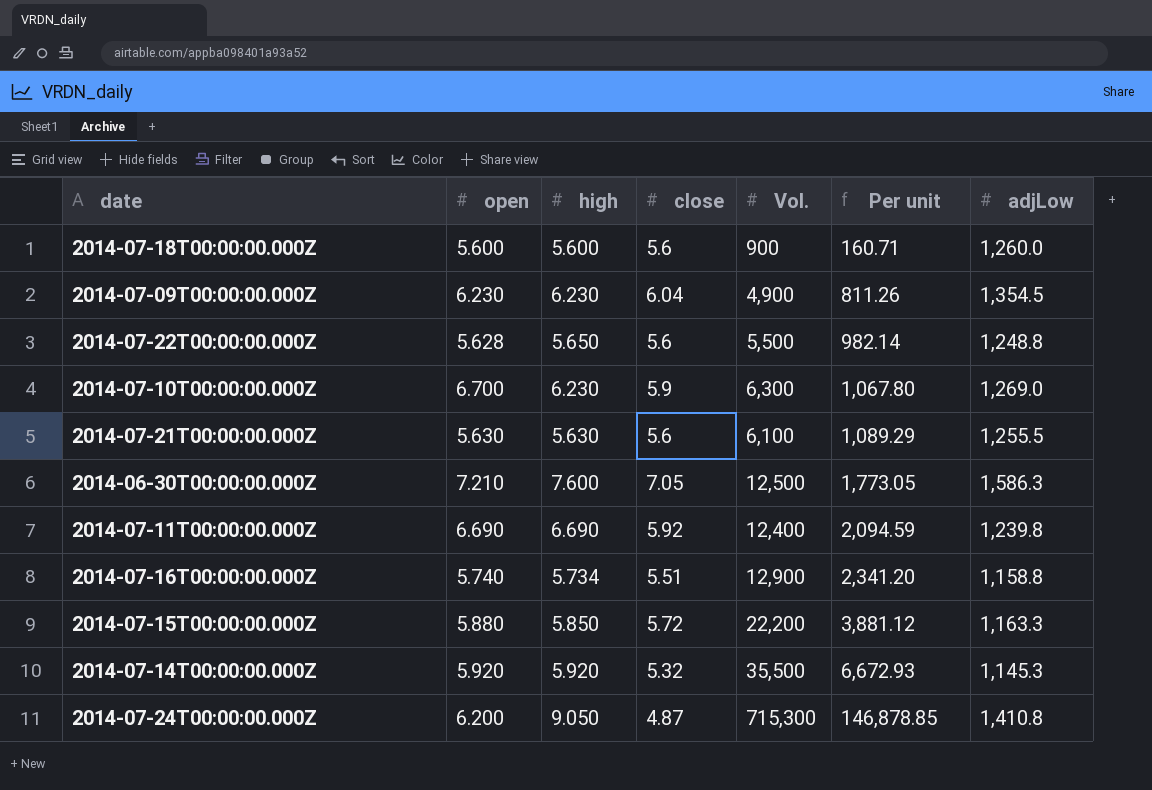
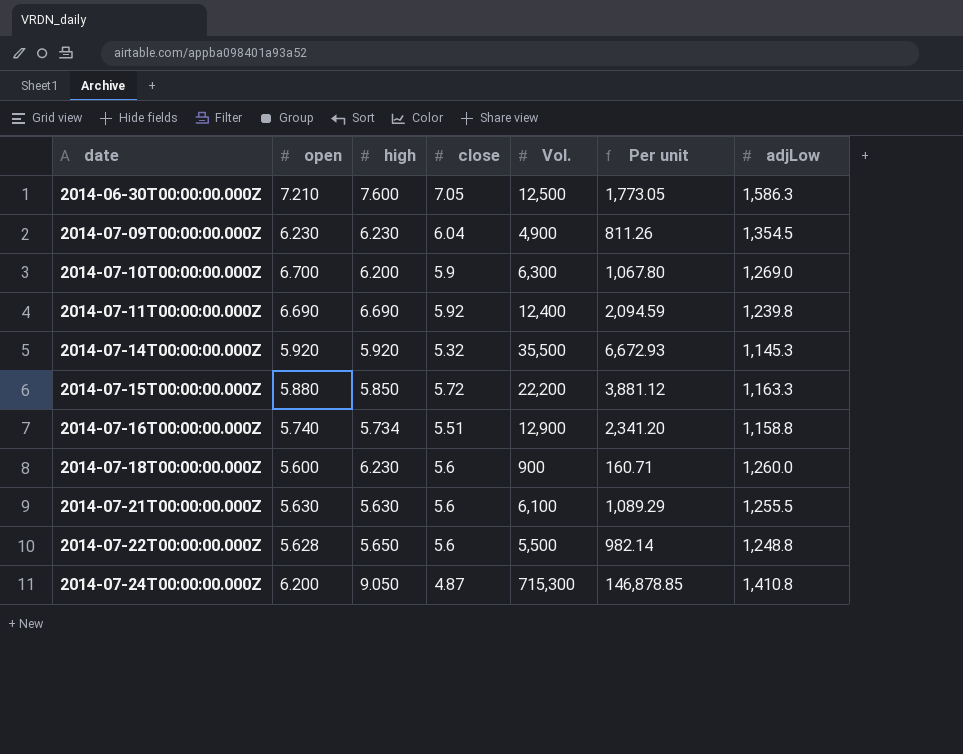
row order: Per unit ascending -> date ascending
2014-07-10T00:00:00.000Z | high: 6.230 -> 6.200
2014-07-18T00:00:00.000Z | high: 5.600 -> 6.230

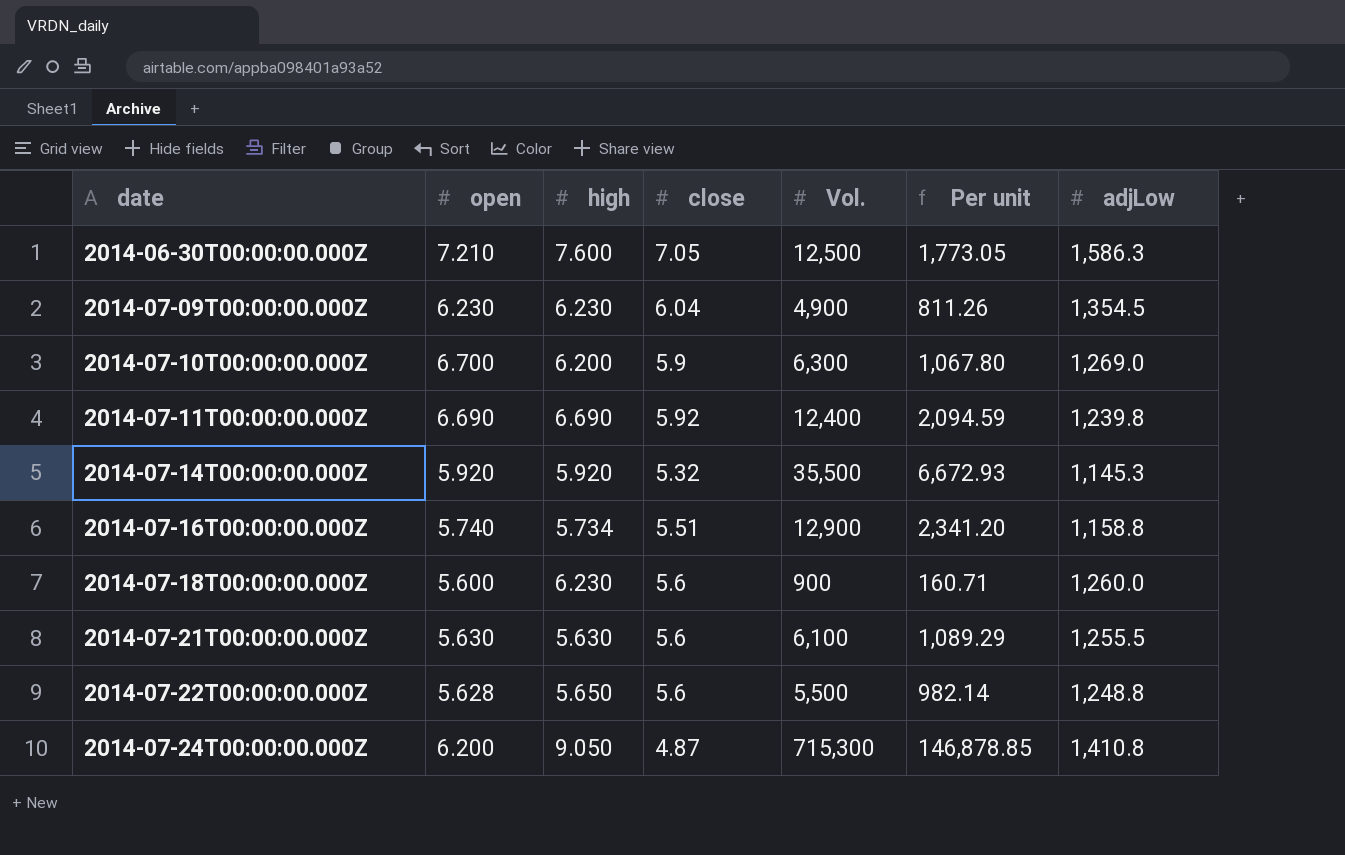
row 2014-07-15T00:00:00.000Z: 5.880 | 5.850 | 5.72 | 22,200 | 3,881.12 | 1,163.3 -> none

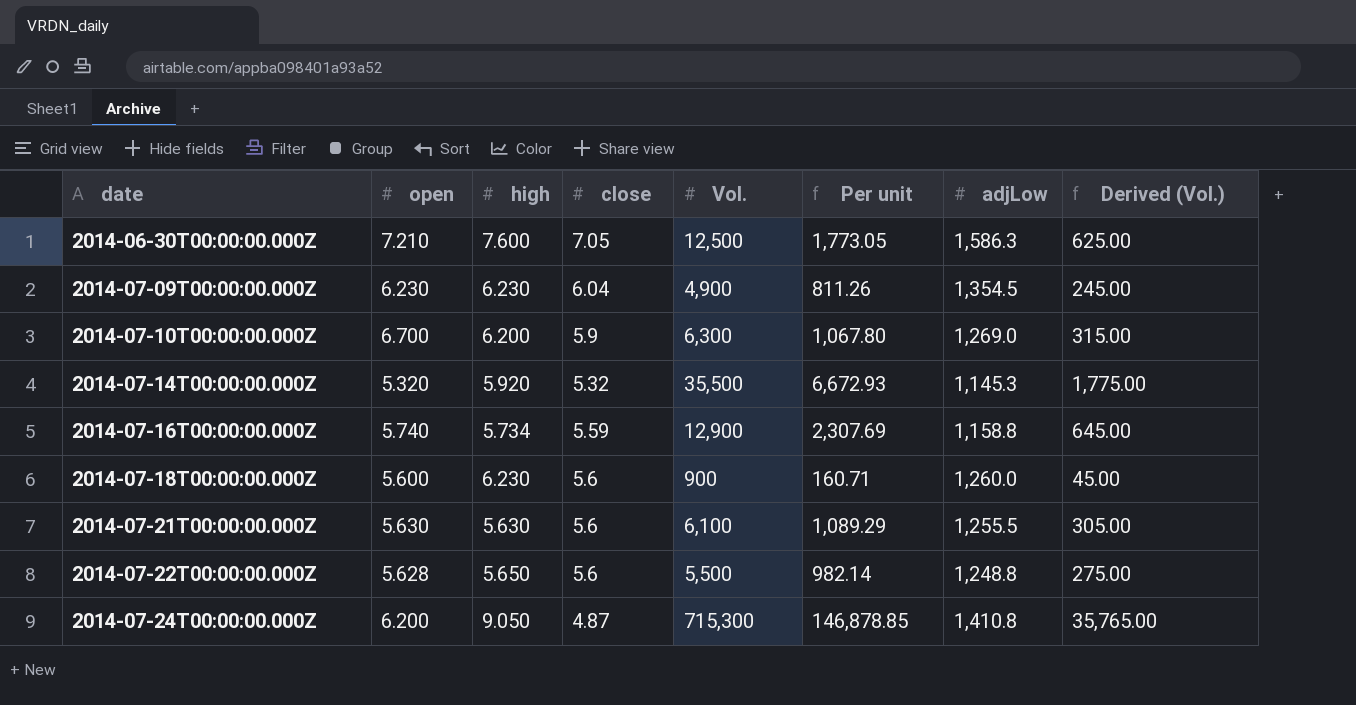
column Derived (Vol.) | formula: none -> [Vol.] * 0.05
row 2014-07-11T00:00:00.000Z: 6.690 | 6.690 | 5.92 | 12,400 | 2,094.59 | 1,239.8 -> none
2014-07-14T00:00:00.000Z | open: 5.920 -> 5.320
2014-07-16T00:00:00.000Z | close: 5.51 -> 5.59
2014-07-16T00:00:00.000Z | Per unit: 2,341.20 -> 2,307.69

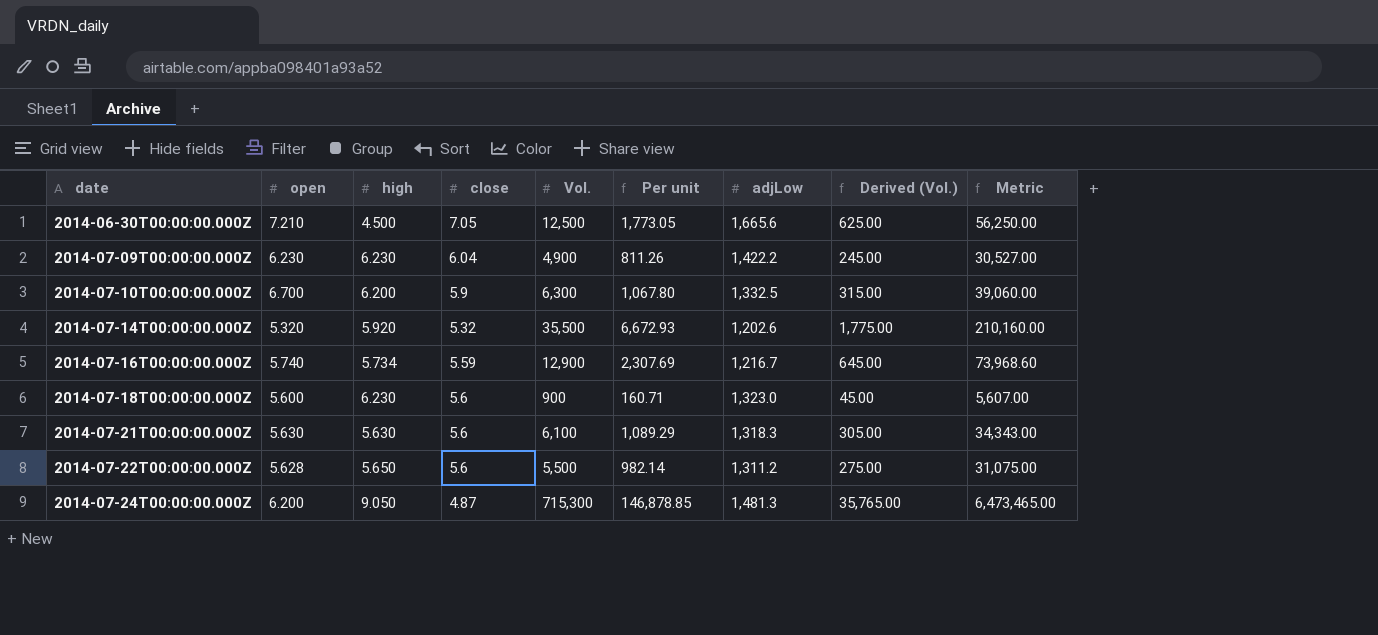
column Metric | formula: none -> [high] * [Vol.]
2014-06-30T00:00:00.000Z | high: 7.600 -> 4.500
2014-06-30T00:00:00.000Z | adjLow: 1,586.3 -> 1,665.6
2014-07-09T00:00:00.000Z | adjLow: 1,354.5 -> 1,422.2
2014-07-10T00:00:00.000Z | adjLow: 1,269.0 -> 1,332.5
2014-07-14T00:00:00.000Z | adjLow: 1,145.3 -> 1,202.6
2014-07-16T00:00:00.000Z | adjLow: 1,158.8 -> 1,216.7
2014-07-18T00:00:00.000Z | adjLow: 1,260.0 -> 1,323.0
2014-07-21T00:00:00.000Z | adjLow: 1,255.5 -> 1,318.3
2014-07-22T00:00:00.000Z | adjLow: 1,248.8 -> 1,311.2
2014-07-24T00:00:00.000Z | adjLow: 1,410.8 -> 1,481.3

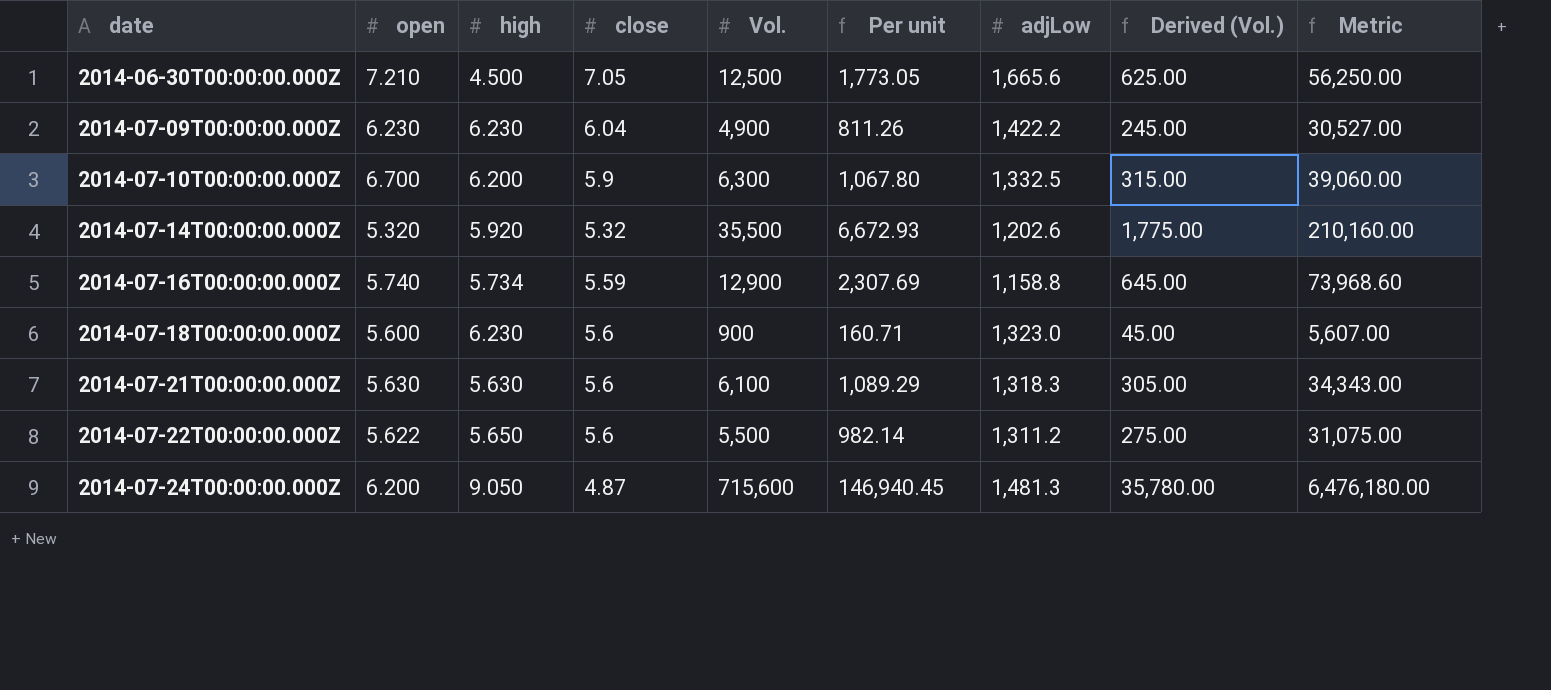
2014-07-16T00:00:00.000Z | adjLow: 1,216.7 -> 1,158.8
2014-07-22T00:00:00.000Z | open: 5.628 -> 5.622
2014-07-24T00:00:00.000Z | Vol.: 715,300 -> 715,600
2014-07-24T00:00:00.000Z | Per unit: 146,878.85 -> 146,940.45
2014-07-24T00:00:00.000Z | Derived (Vol.): 35,765.00 -> 35,780.00
2014-07-24T00:00:00.000Z | Metric: 6,473,465.00 -> 6,476,180.00

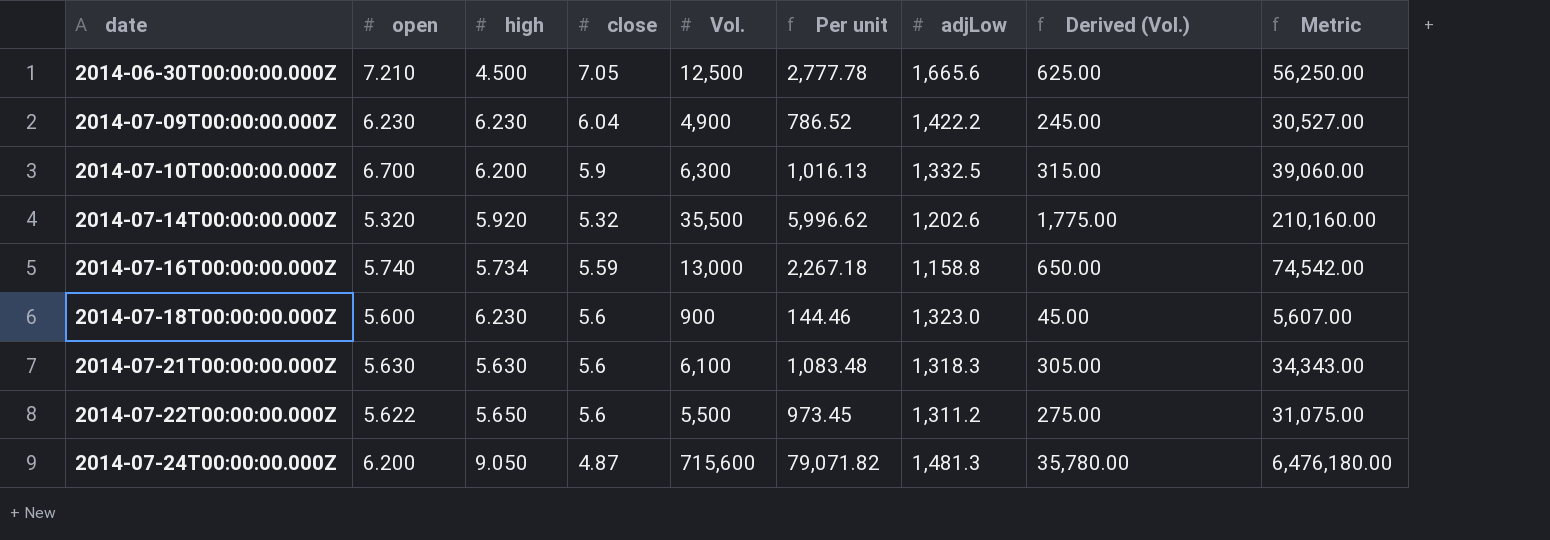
column Per unit | formula: [Vol.] / [close] -> [Vol.] / [high]
2014-07-16T00:00:00.000Z | Vol.: 12,900 -> 13,000
2014-07-16T00:00:00.000Z | Derived (Vol.): 645.00 -> 650.00
2014-07-16T00:00:00.000Z | Metric: 73,968.60 -> 74,542.00

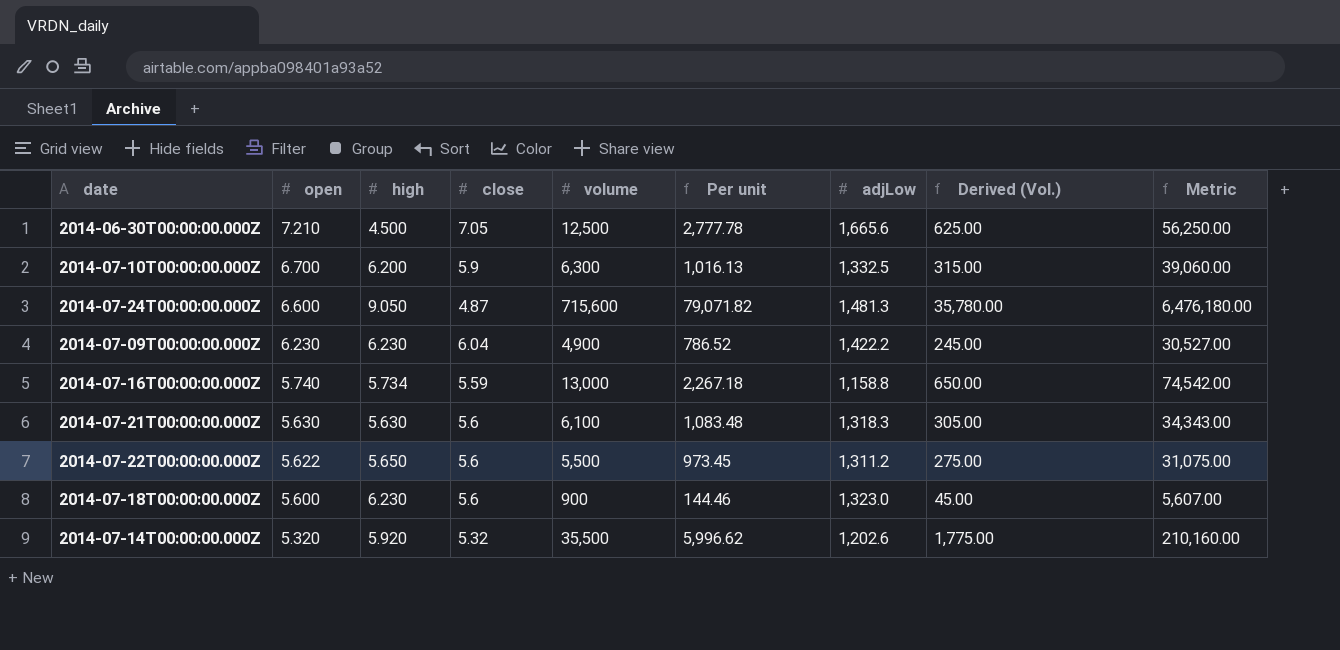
row order: date ascending -> open descending
column name: Vol. -> volume
2014-07-24T00:00:00.000Z | open: 6.200 -> 6.600

